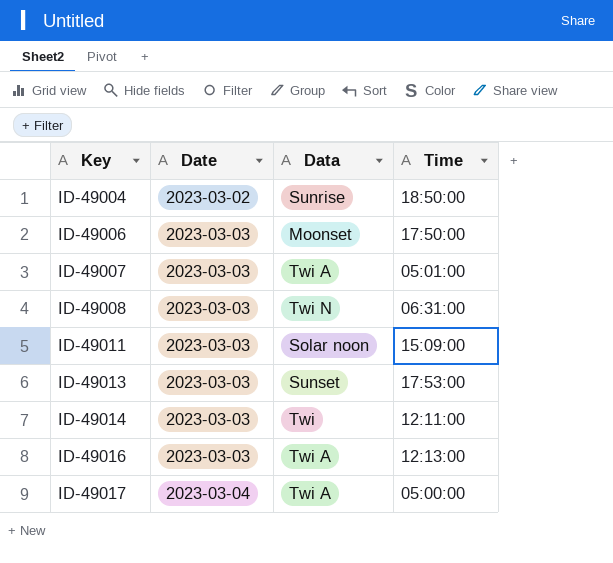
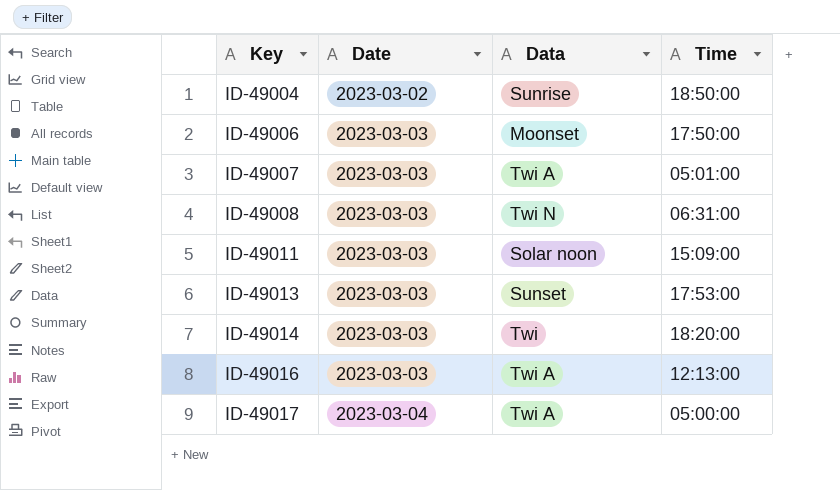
ID-49014 | Time: 12:11:00 -> 18:20:00

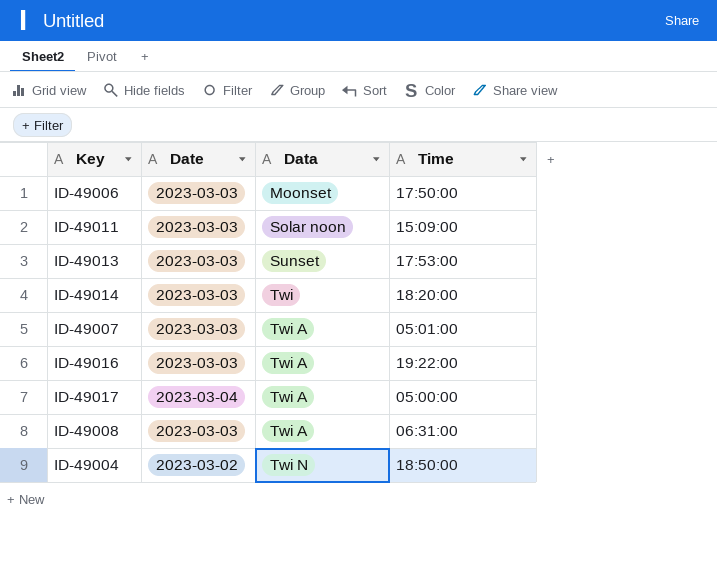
row order: Key ascending -> Data ascending
ID-49016 | Time: 12:13:00 -> 19:22:00
ID-49008 | Data: Twi N -> Twi A
ID-49004 | Data: Sunrise -> Twi N

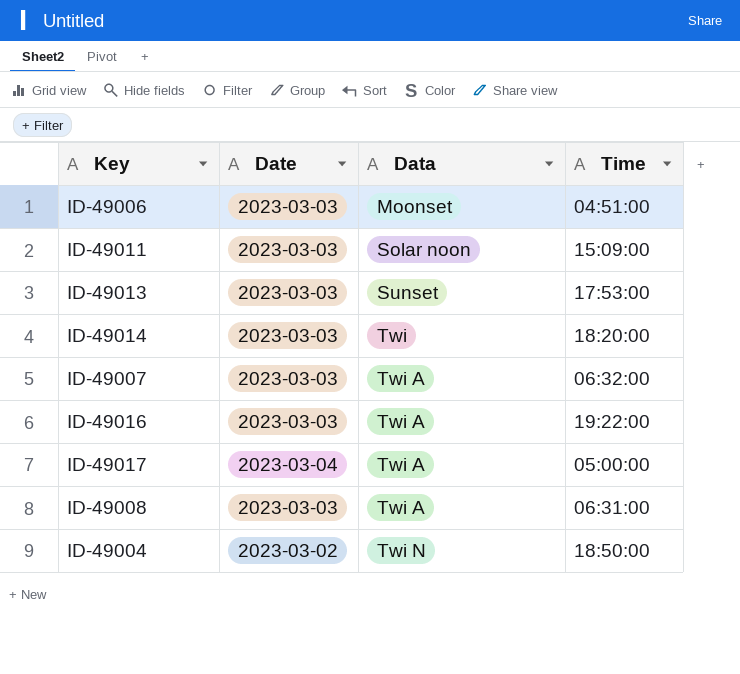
ID-49006 | Time: 17:50:00 -> 04:51:00
ID-49007 | Time: 05:01:00 -> 06:32:00

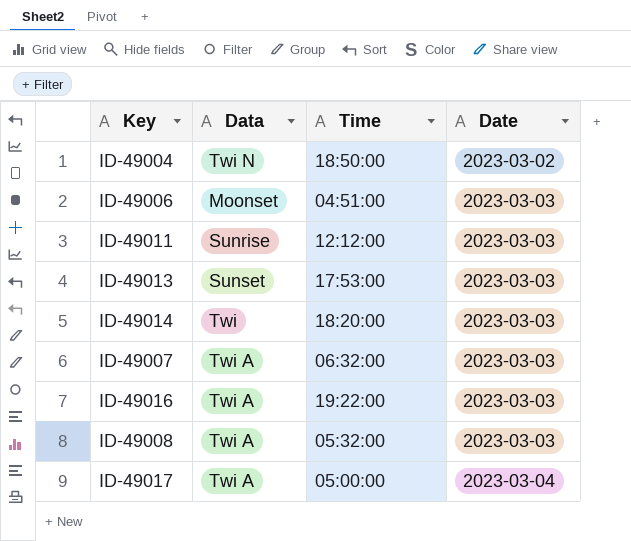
row order: Data ascending -> Date ascending
column Date | position: 2 -> 4
ID-49011 | Data: Solar noon -> Sunrise
ID-49011 | Time: 15:09:00 -> 12:12:00
ID-49008 | Time: 06:31:00 -> 05:32:00

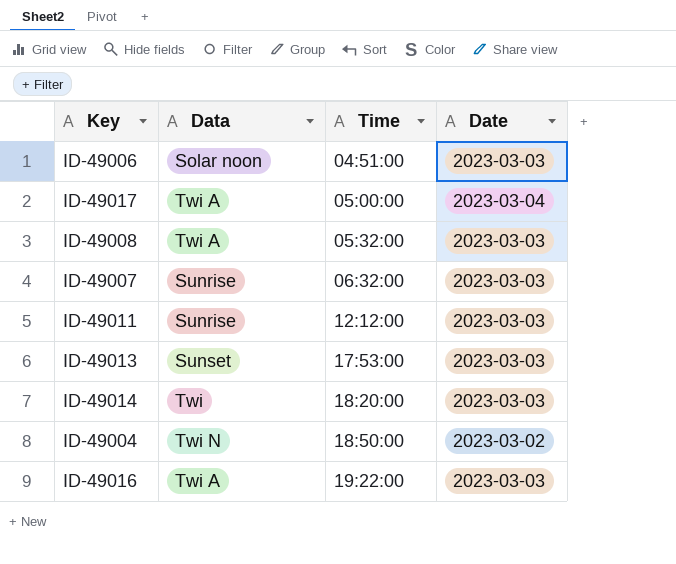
row order: Date ascending -> Time ascending
ID-49006 | Data: Moonset -> Solar noon
ID-49007 | Data: Twi A -> Sunrise

